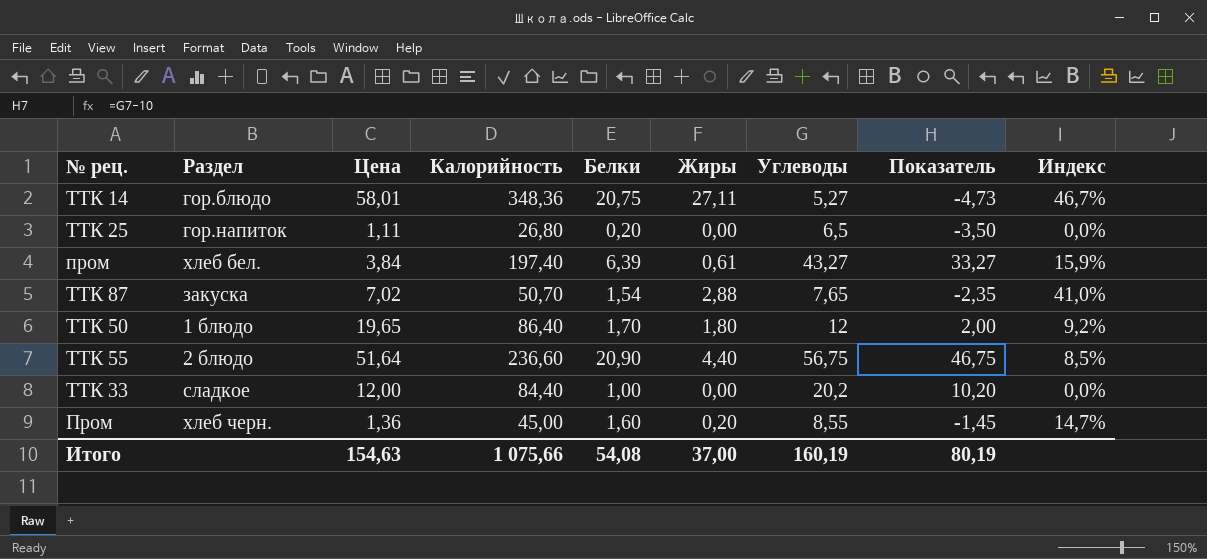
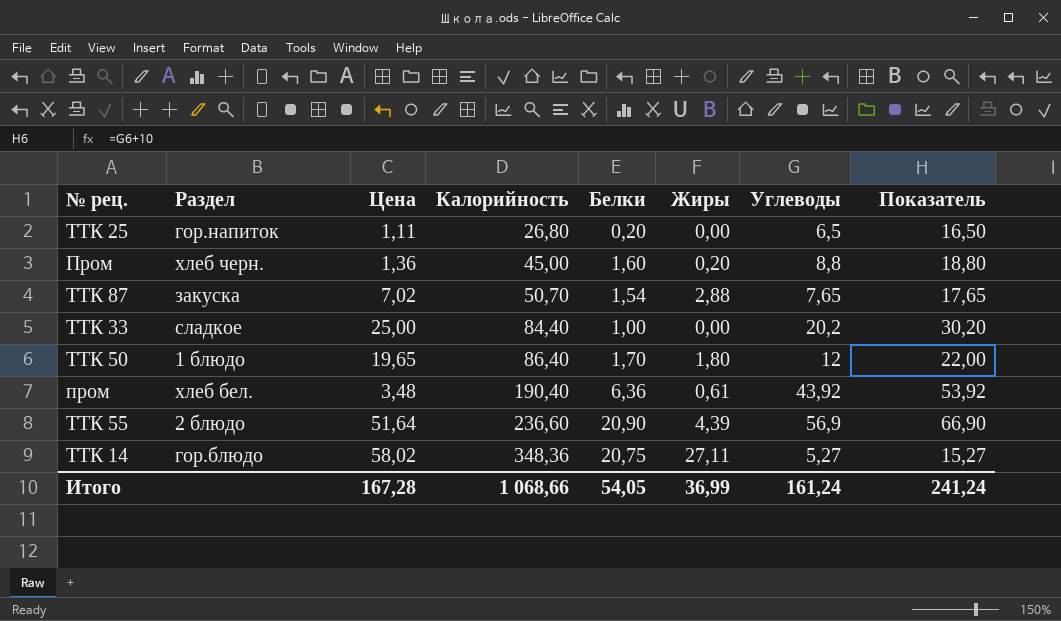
row order: none -> Калорийность ascending
column Индекс | formula: [Жиры] / [Цена] -> none
column Показатель | formula: [Углеводы] - 10 -> [Углеводы] + 10
Пром | Углеводы: 8,55 -> 8,8
ТТК 33 | Цена: 12,00 -> 25,00
пром | Цена: 3,84 -> 3,48
пром | Калорийность: 197,40 -> 190,40
пром | Белки: 6,39 -> 6,36
пром | Углеводы: 43,27 -> 43,92
ТТК 55 | Жиры: 4,40 -> 4,39
ТТК 55 | Углеводы: 56,75 -> 56,9
ТТК 14 | Цена: 58,01 -> 58,02
Итого | Цена: 154,63 -> 167,28
Итого | Калорийность: 1 075,66 -> 1 068,66
Итого | Белки: 54,08 -> 54,05
Итого | Жиры: 37,00 -> 36,99
Итого | Углеводы: 160,19 -> 161,24
Итого | Показатель: 80,19 -> 241,24

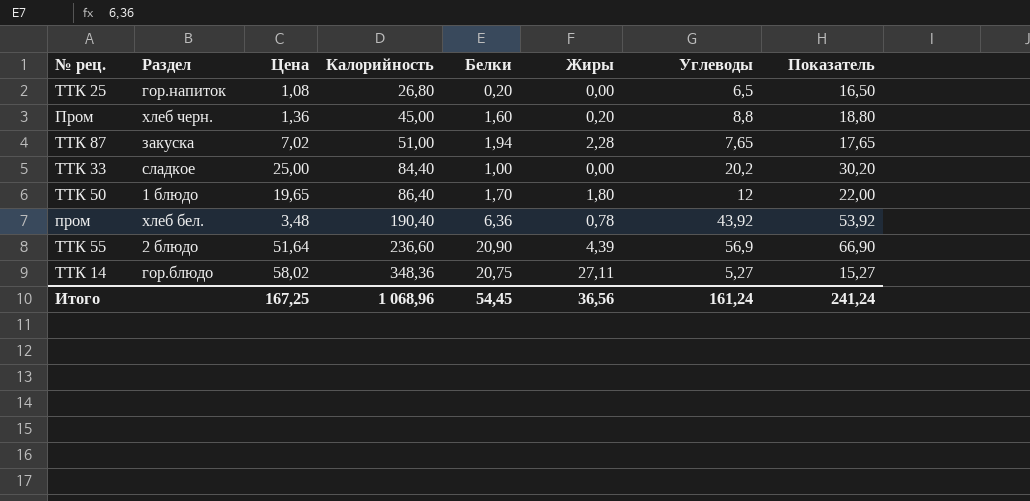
ТТК 25 | Цена: 1,11 -> 1,08
ТТК 87 | Калорийность: 50,70 -> 51,00
ТТК 87 | Белки: 1,54 -> 1,94
ТТК 87 | Жиры: 2,88 -> 2,28
пром | Жиры: 0,61 -> 0,78
Итого | Цена: 167,28 -> 167,25
Итого | Калорийность: 1 068,66 -> 1 068,96
Итого | Белки: 54,05 -> 54,45
Итого | Жиры: 36,99 -> 36,56

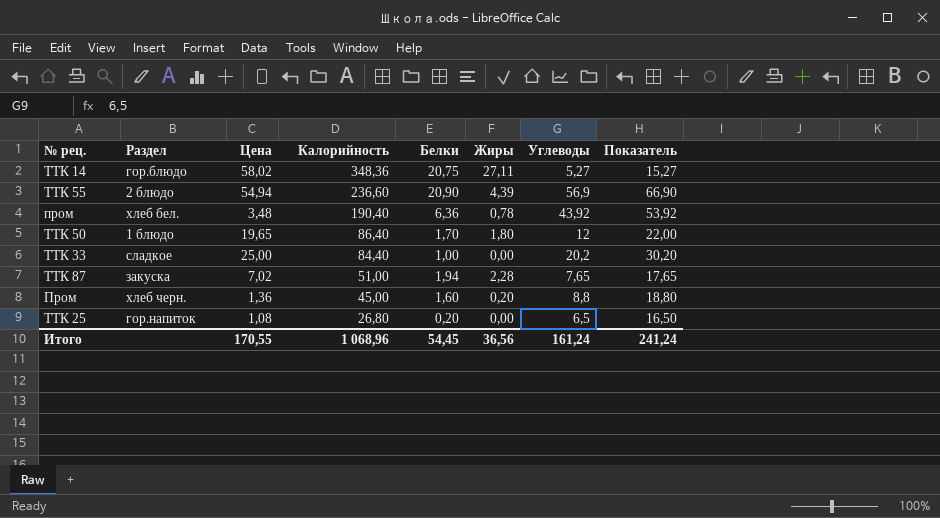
row order: Калорийность ascending -> Калорийность descending
ТТК 55 | Цена: 51,64 -> 54,94
Итого | Цена: 167,25 -> 170,55

